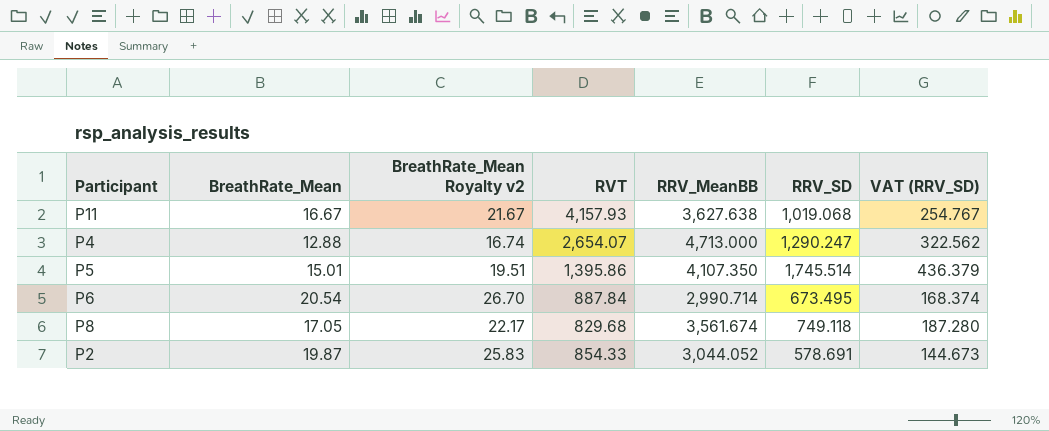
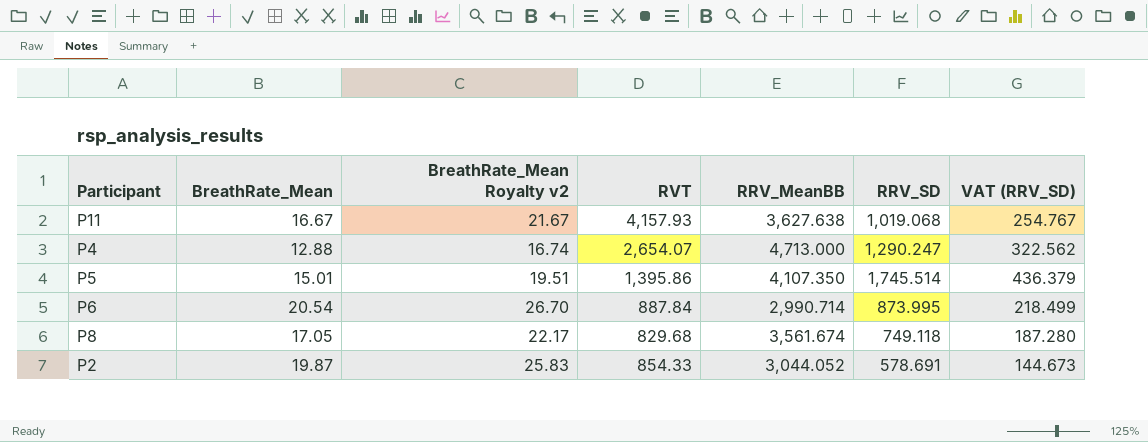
P6 | RRV_SD: 673.495 -> 873.995
P6 | VAT (RRV_SD): 168.374 -> 218.499

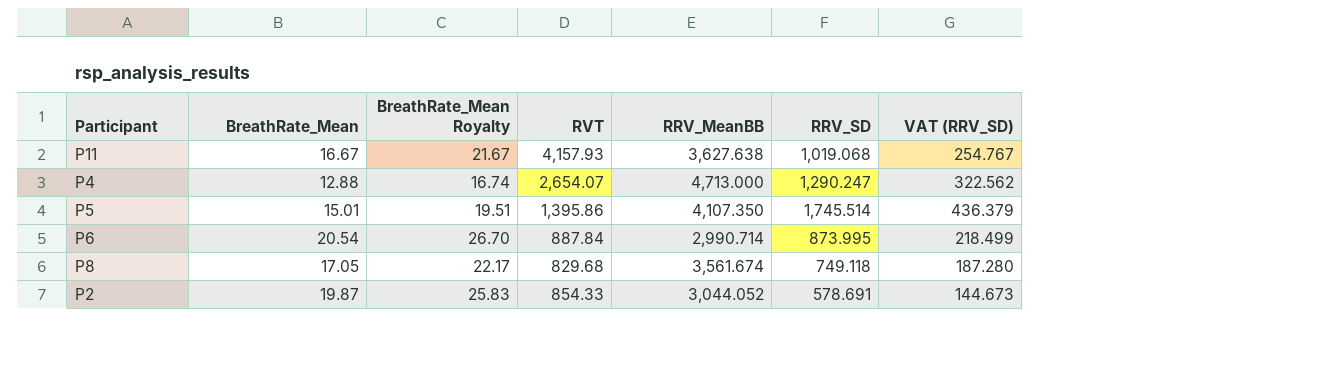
column name: BreathRate_Mean Royalty v2 -> BreathRate_Mean Royalty

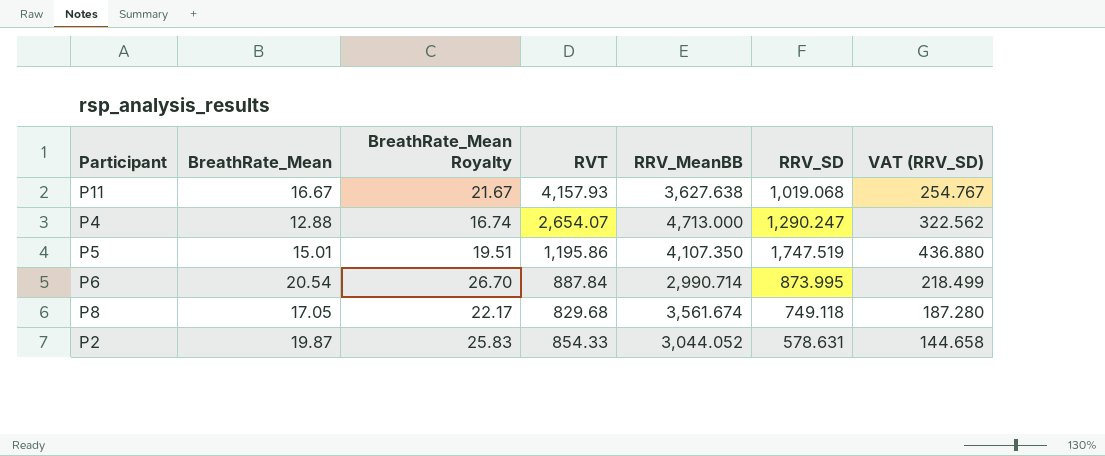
P5 | RVT: 1,395.86 -> 1,195.86
P5 | RRV_SD: 1,745.514 -> 1,747.519
P5 | VAT (RRV_SD): 436.379 -> 436.880
P2 | RRV_SD: 578.691 -> 578.631
P2 | VAT (RRV_SD): 144.673 -> 144.658

